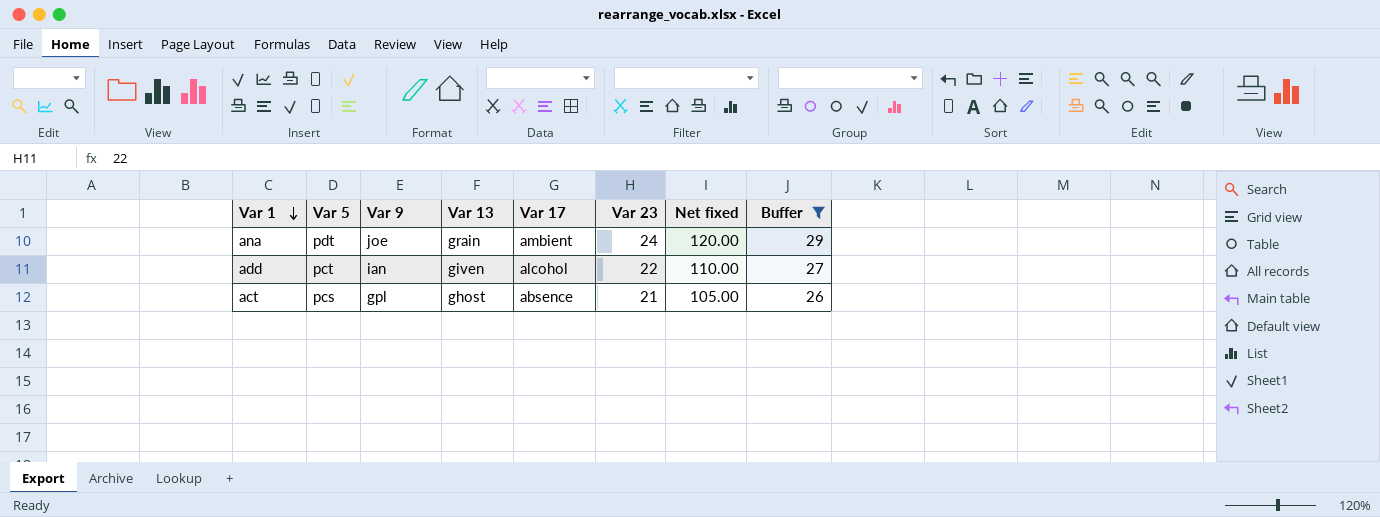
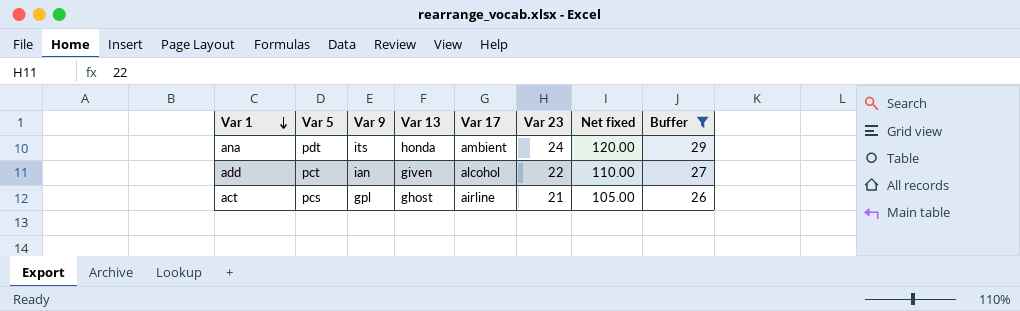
ana | Var 9: joe -> its
ana | Var 13: grain -> honda
act | Var 17: absence -> airline

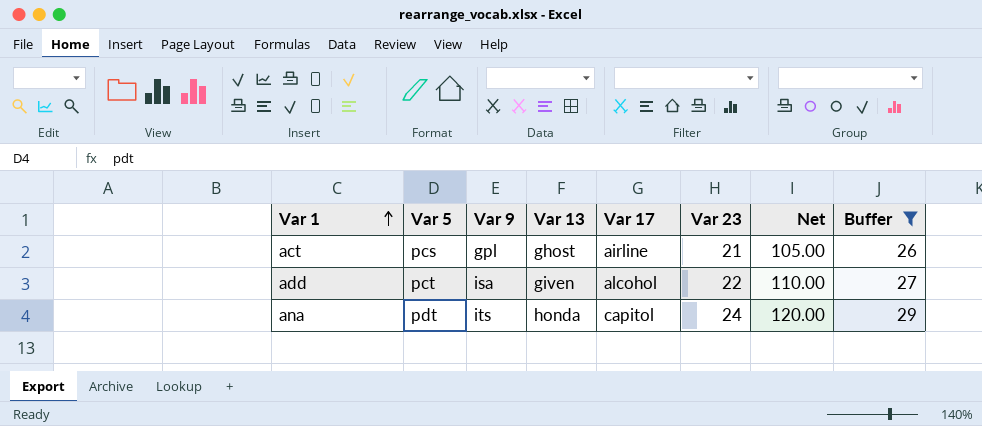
row order: Var 1 descending -> Var 1 ascending
column name: Net fixed -> Net
add | Var 9: ian -> isa
ana | Var 17: ambient -> capitol

